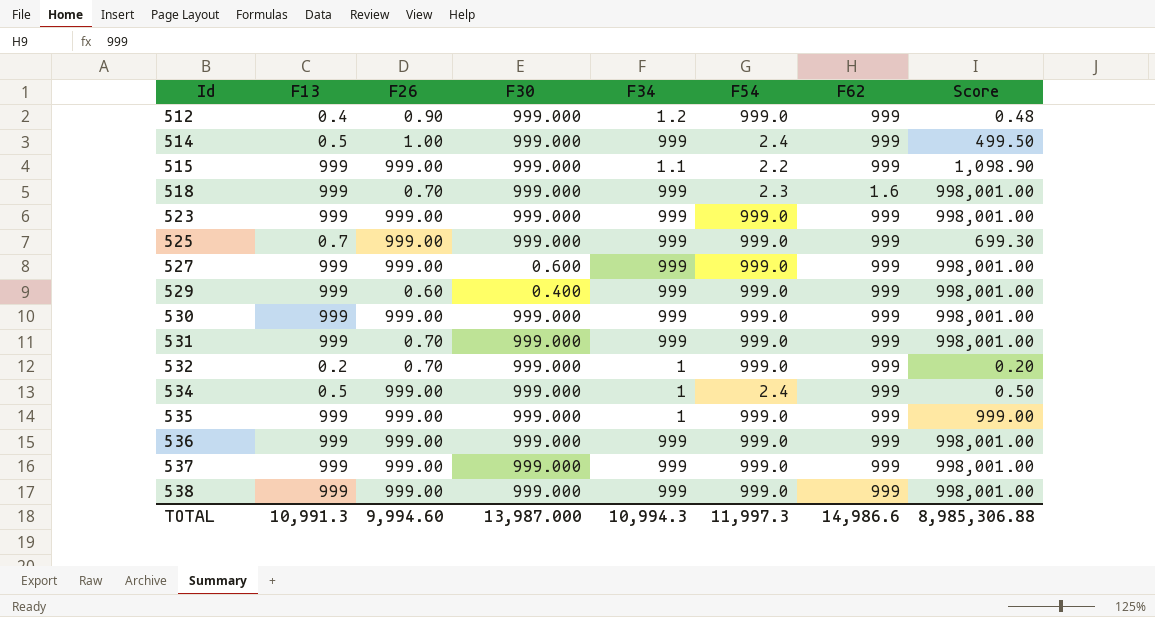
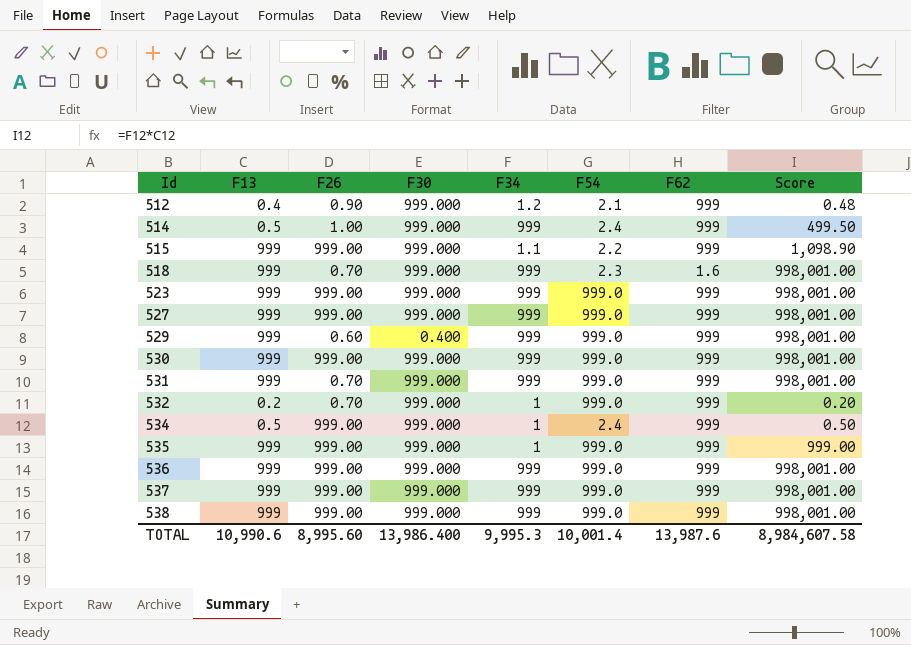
row 525: 0.7 | 999.00 | 999.000 | 999 | 999.0 | 999 | 699.30 -> none
512 | F54: 999.0 -> 2.1
527 | F30: 0.600 -> 999.000
TOTAL | F13: 10,991.3 -> 10,990.6
TOTAL | F26: 9,994.60 -> 8,995.60
TOTAL | F30: 13,987.000 -> 13,986.400
TOTAL | F34: 10,994.3 -> 9,995.3
TOTAL | F54: 11,997.3 -> 10,001.4
TOTAL | F62: 14,986.6 -> 13,987.6
TOTAL | Score: 8,985,306.88 -> 8,984,607.58

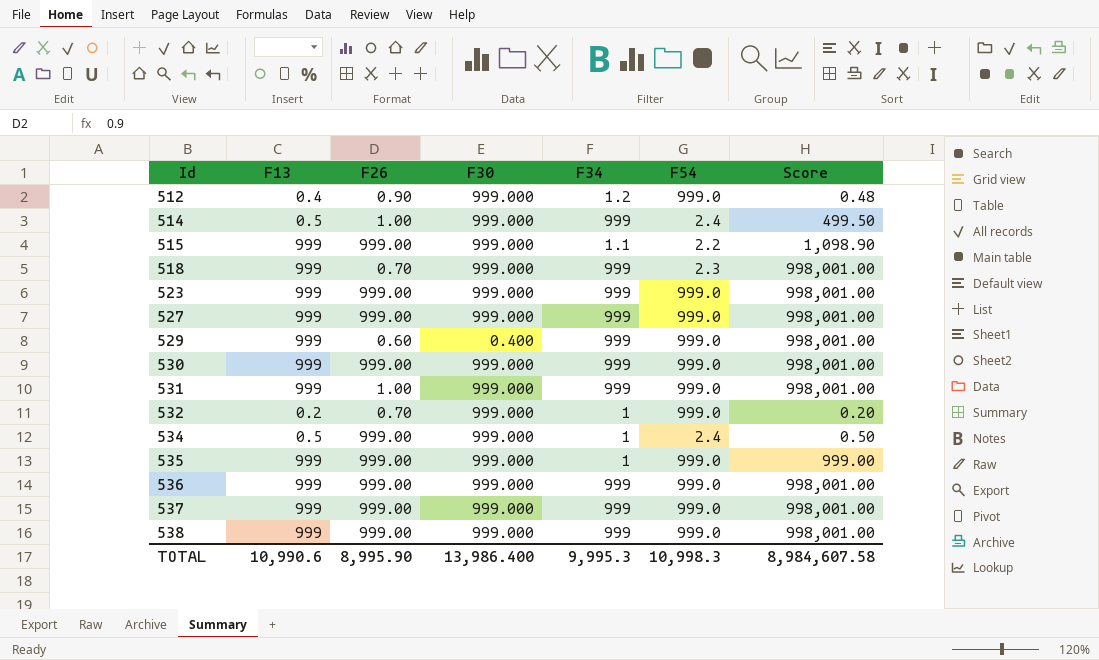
column F62 | position: 7 -> none
512 | F54: 2.1 -> 999.0
531 | F26: 0.70 -> 1.00
TOTAL | F26: 8,995.60 -> 8,995.90
TOTAL | F54: 10,001.4 -> 10,998.3

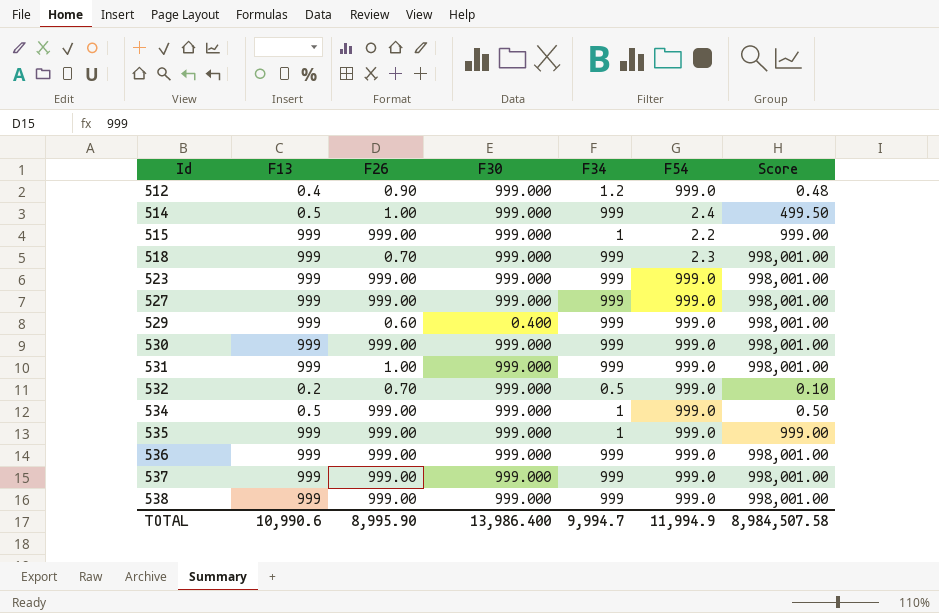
515 | F34: 1.1 -> 1
515 | Score: 1,098.90 -> 999.00
532 | F34: 1 -> 0.5
532 | Score: 0.20 -> 0.10
534 | F54: 2.4 -> 999.0
TOTAL | F34: 9,995.3 -> 9,994.7
TOTAL | F54: 10,998.3 -> 11,994.9
TOTAL | Score: 8,984,607.58 -> 8,984,507.58

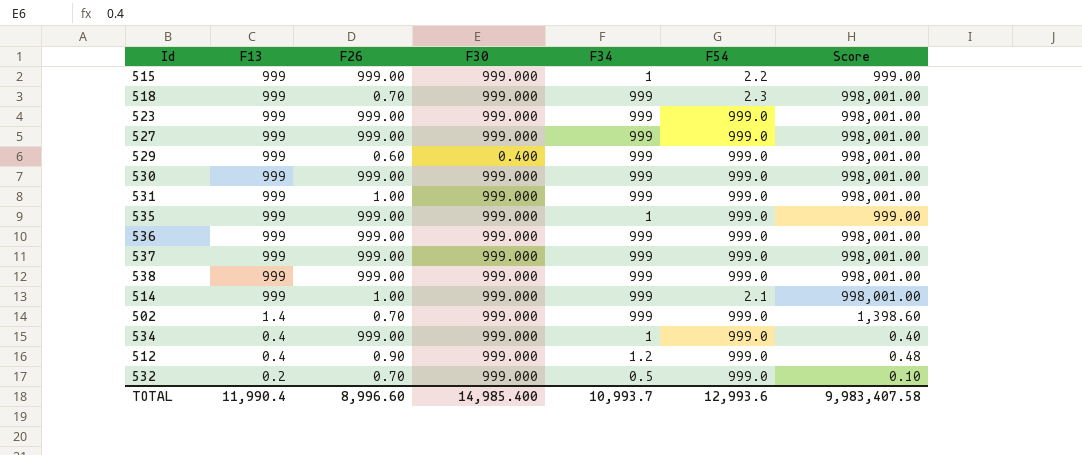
row order: Id ascending -> F13 descending
514 | F13: 0.5 -> 999
514 | F54: 2.4 -> 2.1
514 | Score: 499.50 -> 998,001.00
row 502: none -> 1.4 | 0.70 | 999.000 | 999 | 999.0 | 1,398.60
534 | F13: 0.5 -> 0.4
534 | Score: 0.50 -> 0.40
TOTAL | F13: 10,990.6 -> 11,990.4
TOTAL | F26: 8,995.90 -> 8,996.60
TOTAL | F30: 13,986.400 -> 14,985.400
TOTAL | F34: 9,994.7 -> 10,993.7
TOTAL | F54: 11,994.9 -> 12,993.6
TOTAL | Score: 8,984,507.58 -> 9,983,407.58

